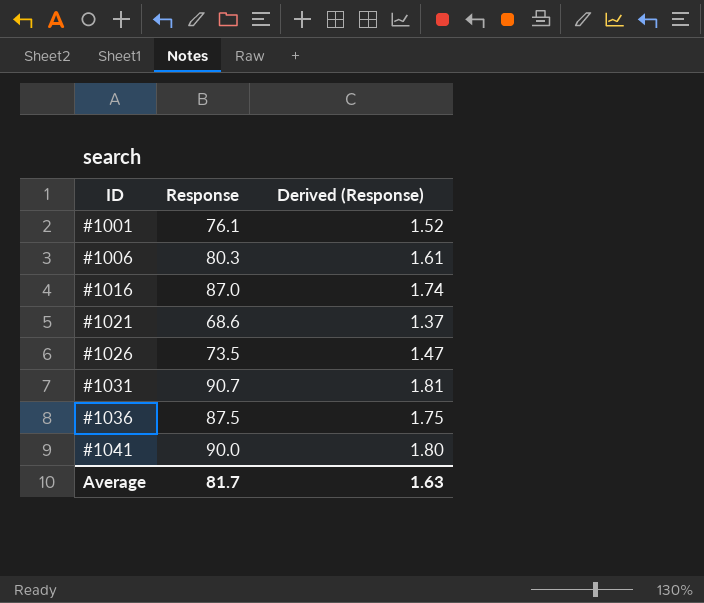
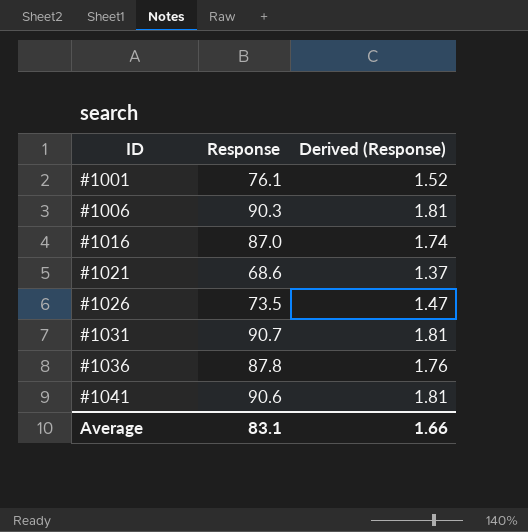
#1006 | Response: 80.3 -> 90.3
#1006 | Derived (Response): 1.61 -> 1.81
#1036 | Response: 87.5 -> 87.8
#1036 | Derived (Response): 1.75 -> 1.76
#1041 | Response: 90.0 -> 90.6
#1041 | Derived (Response): 1.80 -> 1.81
Average | Response: 81.7 -> 83.1
Average | Derived (Response): 1.63 -> 1.66

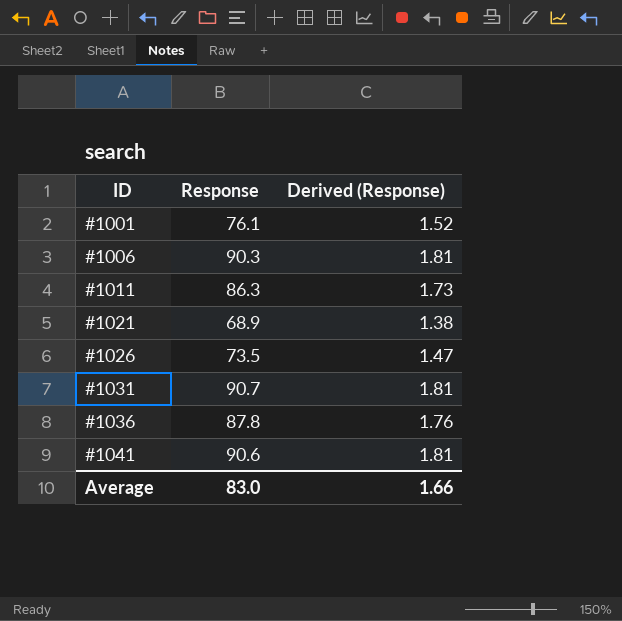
row #1016: 87.0 | 1.74 -> none
row #1011: none -> 86.3 | 1.73
#1021 | Response: 68.6 -> 68.9
#1021 | Derived (Response): 1.37 -> 1.38
Average | Response: 83.1 -> 83.0

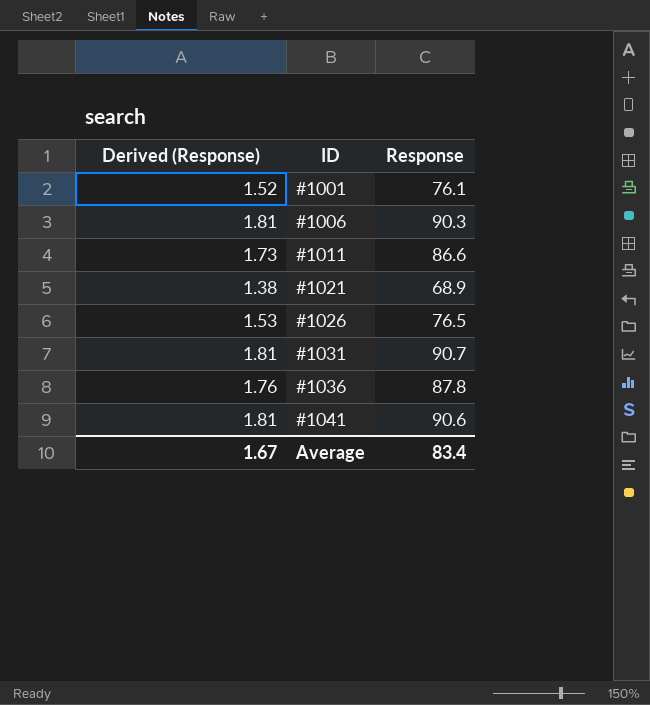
column Derived (Response) | position: 3 -> 1
#1011 | Response: 86.3 -> 86.6
#1026 | Derived (Response): 1.47 -> 1.53
#1026 | Response: 73.5 -> 76.5
Average | Derived (Response): 1.66 -> 1.67
Average | Response: 83.0 -> 83.4

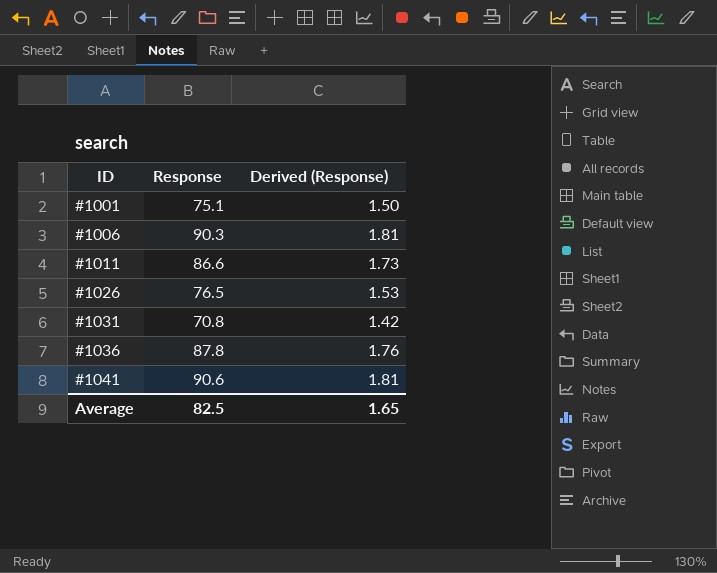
column Derived (Response) | position: 1 -> 3
row #1021: 1.38 | 68.9 -> none
#1001 | Response: 76.1 -> 75.1
#1001 | Derived (Response): 1.52 -> 1.50
#1031 | Response: 90.7 -> 70.8
#1031 | Derived (Response): 1.81 -> 1.42
Average | Response: 83.4 -> 82.5
Average | Derived (Response): 1.67 -> 1.65

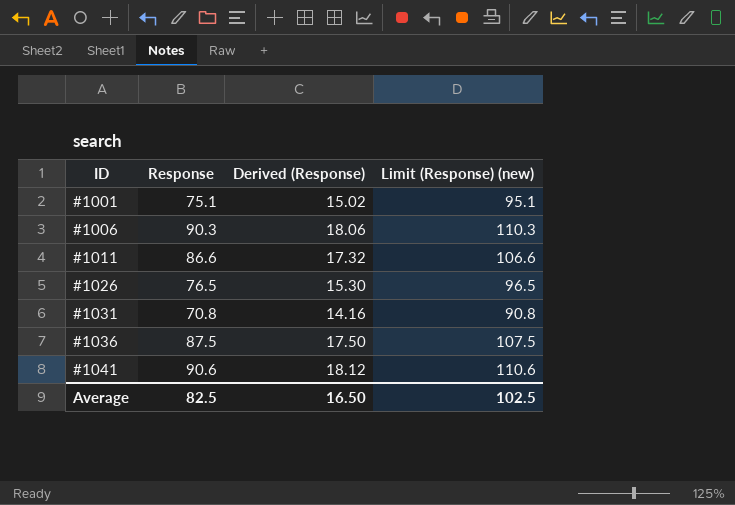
column Derived (Response) | formula: [Response] * 0.02 -> [Response] * 0.2
column Limit (Response) (new) | formula: none -> [Response] + 20
#1036 | Response: 87.8 -> 87.5
Average | Derived (Response): 1.65 -> 16.50

